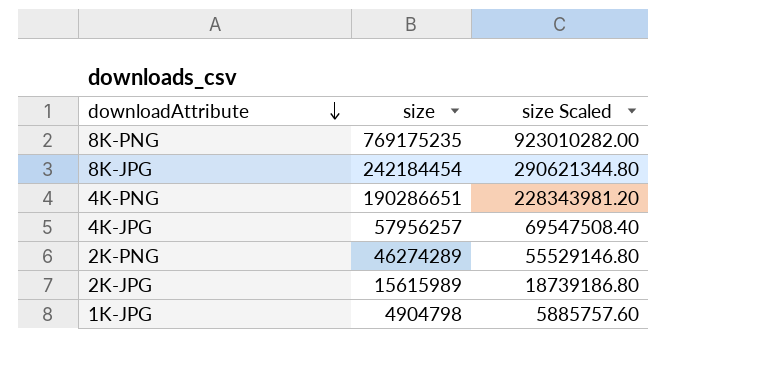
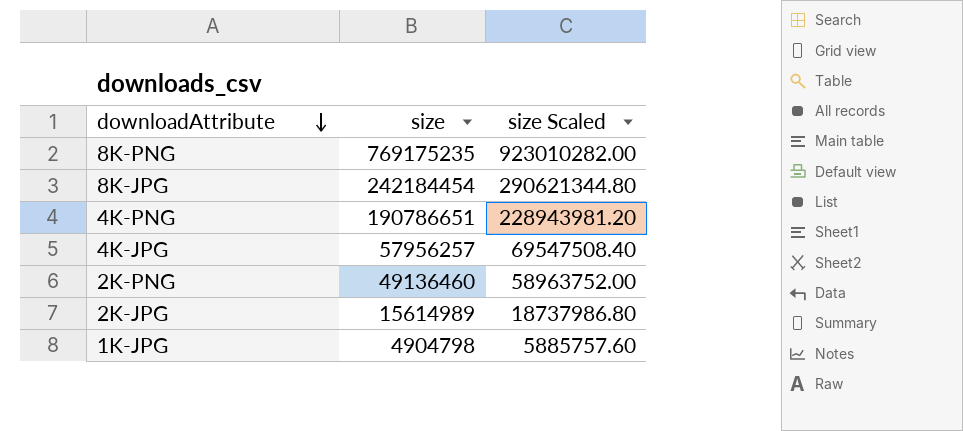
4K-PNG | size: 190286651 -> 190786651
4K-PNG | size Scaled: 228343981.20 -> 228943981.20
2K-PNG | size: 46274289 -> 49136460
2K-PNG | size Scaled: 55529146.80 -> 58963752.00
2K-JPG | size: 15615989 -> 15614989
2K-JPG | size Scaled: 18739186.80 -> 18737986.80

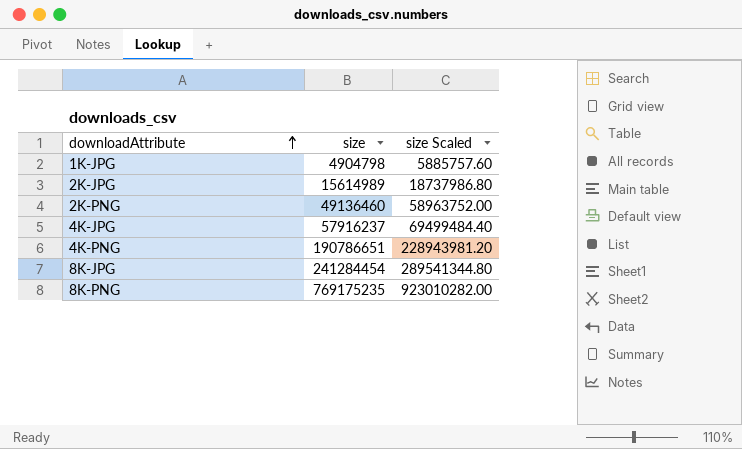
row order: downloadAttribute descending -> downloadAttribute ascending
4K-JPG | size: 57956257 -> 57916237
4K-JPG | size Scaled: 69547508.40 -> 69499484.40
8K-JPG | size: 242184454 -> 241284454
8K-JPG | size Scaled: 290621344.80 -> 289541344.80

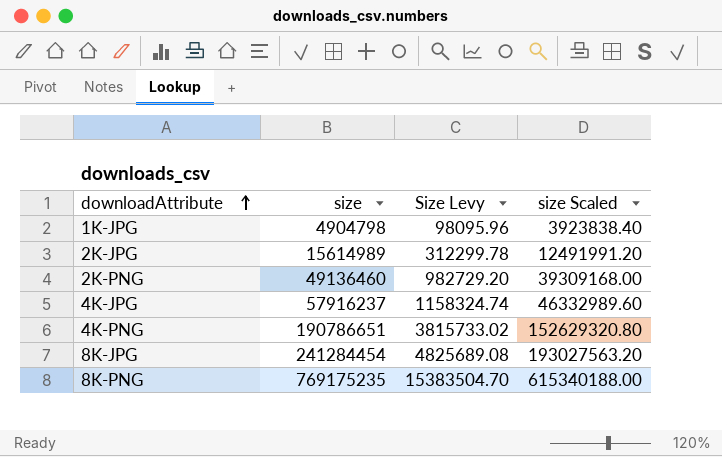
column Size Levy | formula: none -> [size] * 0.02
column size Scaled | formula: [size] * 1.2 -> [size] * 0.8

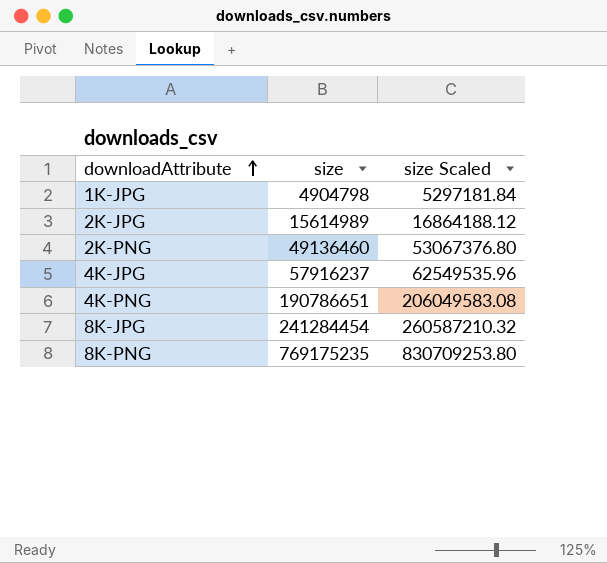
column Size Levy | formula: [size] * 0.02 -> none
column size Scaled | formula: [size] * 0.8 -> [size] * 1.08

